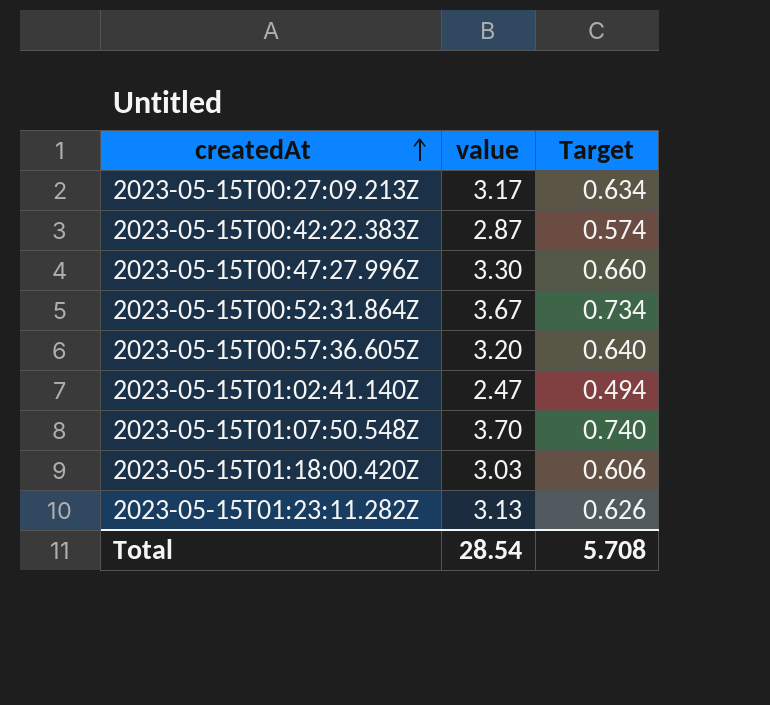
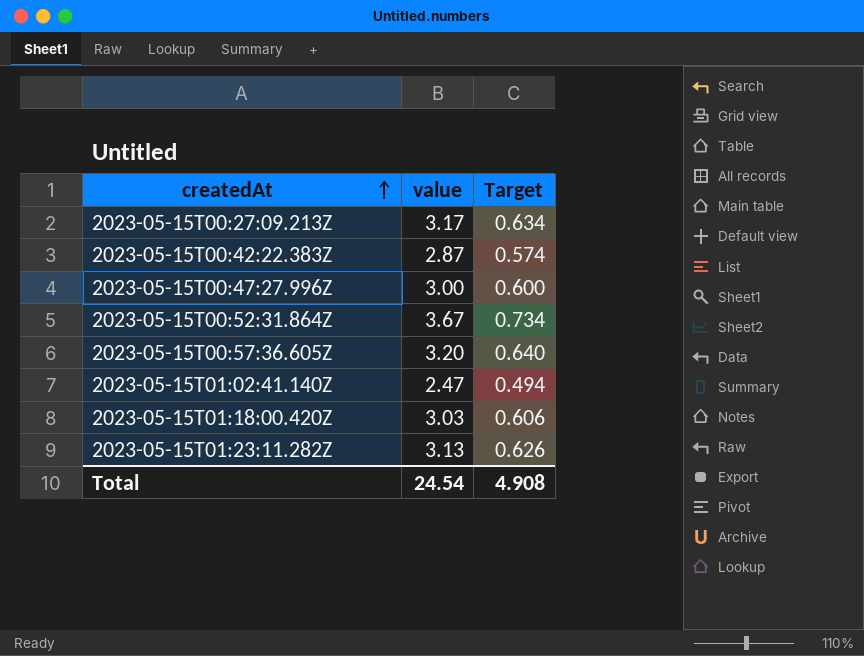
row 2023-05-15T01:07:50.548Z: 3.70 | 0.740 -> none
2023-05-15T00:47:27.996Z | value: 3.30 -> 3.00
2023-05-15T00:47:27.996Z | Target: 0.660 -> 0.600
Total | value: 28.54 -> 24.54
Total | Target: 5.708 -> 4.908

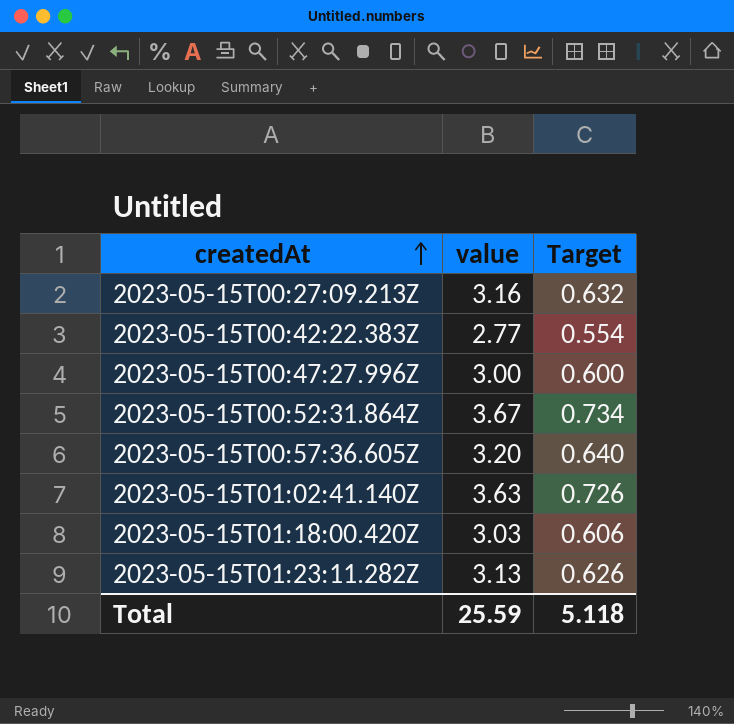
2023-05-15T00:27:09.213Z | value: 3.17 -> 3.16
2023-05-15T00:27:09.213Z | Target: 0.634 -> 0.632
2023-05-15T00:42:22.383Z | value: 2.87 -> 2.77
2023-05-15T00:42:22.383Z | Target: 0.574 -> 0.554
2023-05-15T01:02:41.140Z | value: 2.47 -> 3.63
2023-05-15T01:02:41.140Z | Target: 0.494 -> 0.726
Total | value: 24.54 -> 25.59
Total | Target: 4.908 -> 5.118

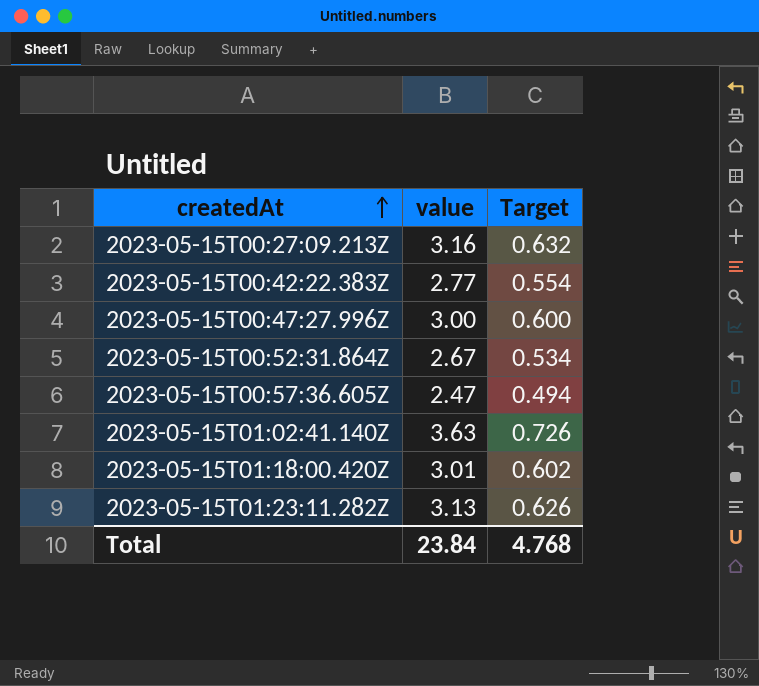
2023-05-15T00:52:31.864Z | value: 3.67 -> 2.67
2023-05-15T00:52:31.864Z | Target: 0.734 -> 0.534
2023-05-15T00:57:36.605Z | value: 3.20 -> 2.47
2023-05-15T00:57:36.605Z | Target: 0.640 -> 0.494
2023-05-15T01:18:00.420Z | value: 3.03 -> 3.01
2023-05-15T01:18:00.420Z | Target: 0.606 -> 0.602
Total | value: 25.59 -> 23.84
Total | Target: 5.118 -> 4.768

